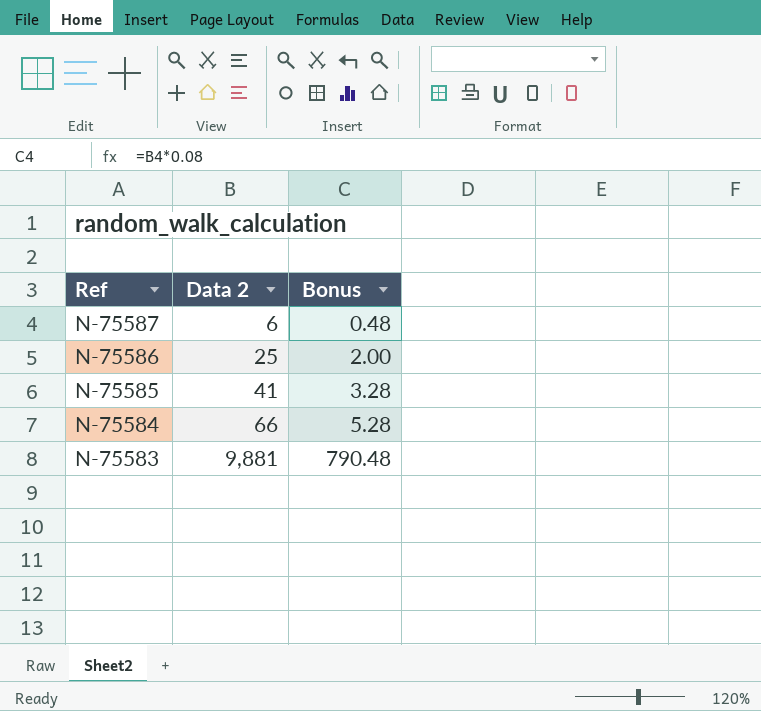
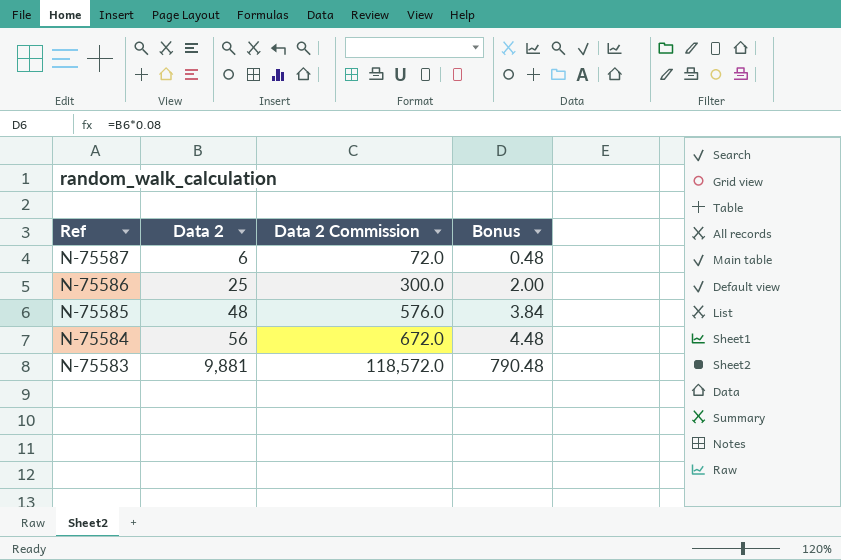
column Data 2 Commission | formula: none -> [Data 2] * 12
N-75585 | Data 2: 41 -> 48
N-75585 | Bonus: 3.28 -> 3.84
N-75584 | Data 2: 66 -> 56
N-75584 | Bonus: 5.28 -> 4.48

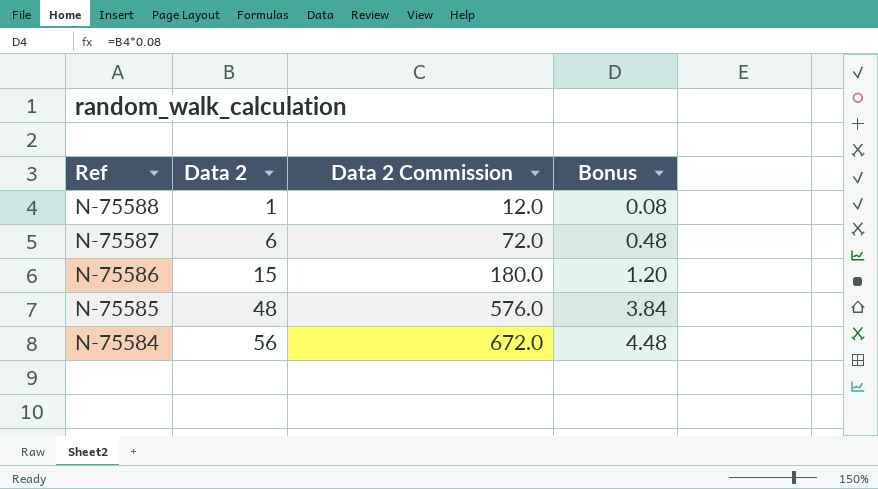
row N-75583: 9,881 | 118,572.0 | 790.48 -> none
row N-75588: none -> 1 | 12.0 | 0.08
N-75586 | Data 2: 25 -> 15
N-75586 | Data 2 Commission: 300.0 -> 180.0
N-75586 | Bonus: 2.00 -> 1.20

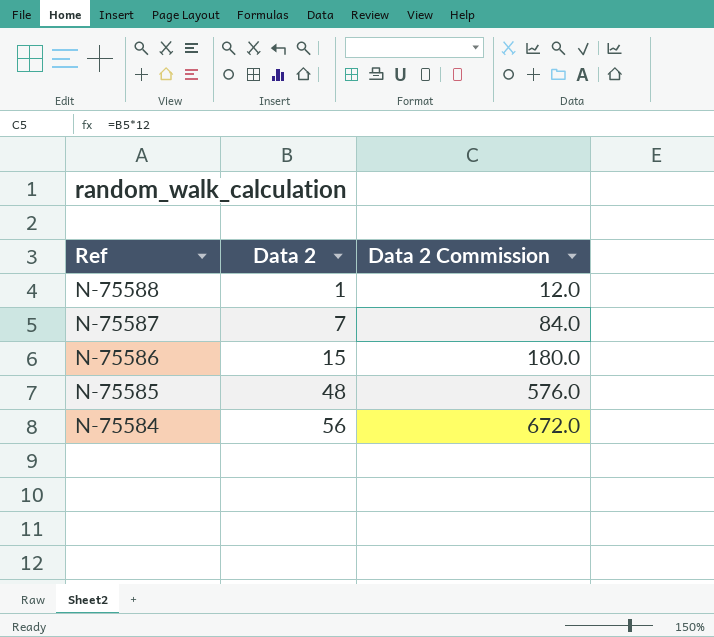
column Bonus | formula: [Data 2] * 0.08 -> none
N-75587 | Data 2: 6 -> 7
N-75587 | Data 2 Commission: 72.0 -> 84.0

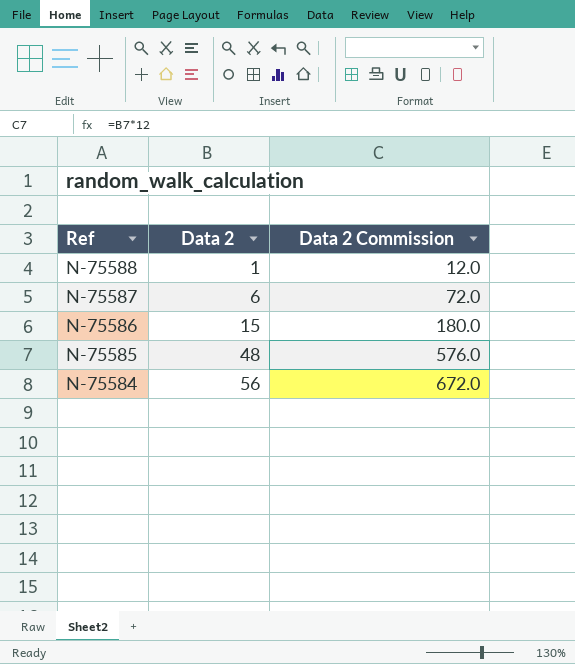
N-75587 | Data 2: 7 -> 6
N-75587 | Data 2 Commission: 84.0 -> 72.0

